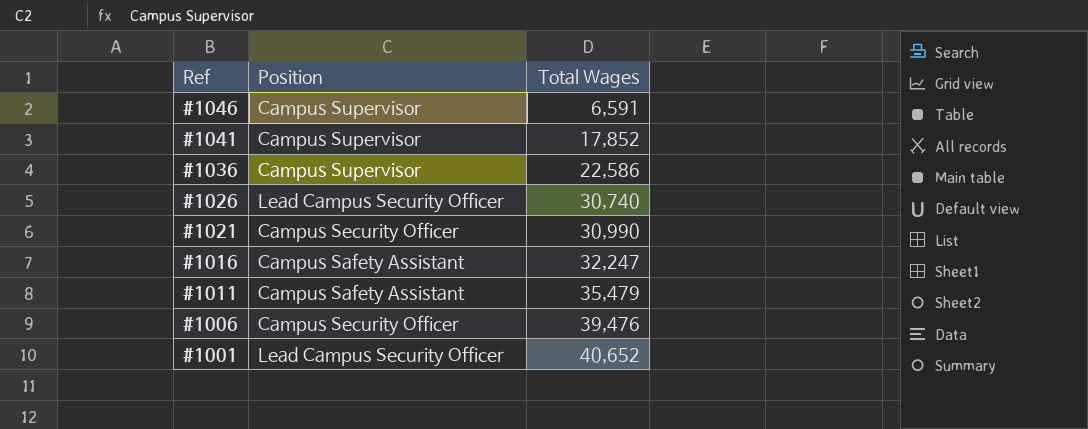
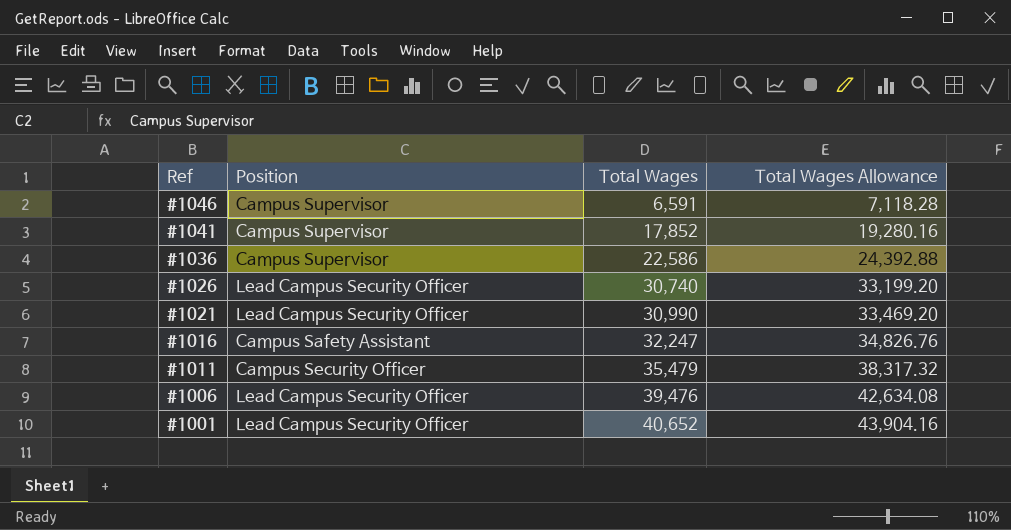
column Total Wages Allowance | formula: none -> [Total Wages] * 1.08
#1021 | Position: Campus Security Officer -> Lead Campus Security Officer
#1011 | Position: Campus Safety Assistant -> Campus Security Officer
#1006 | Position: Campus Security Officer -> Lead Campus Security Officer

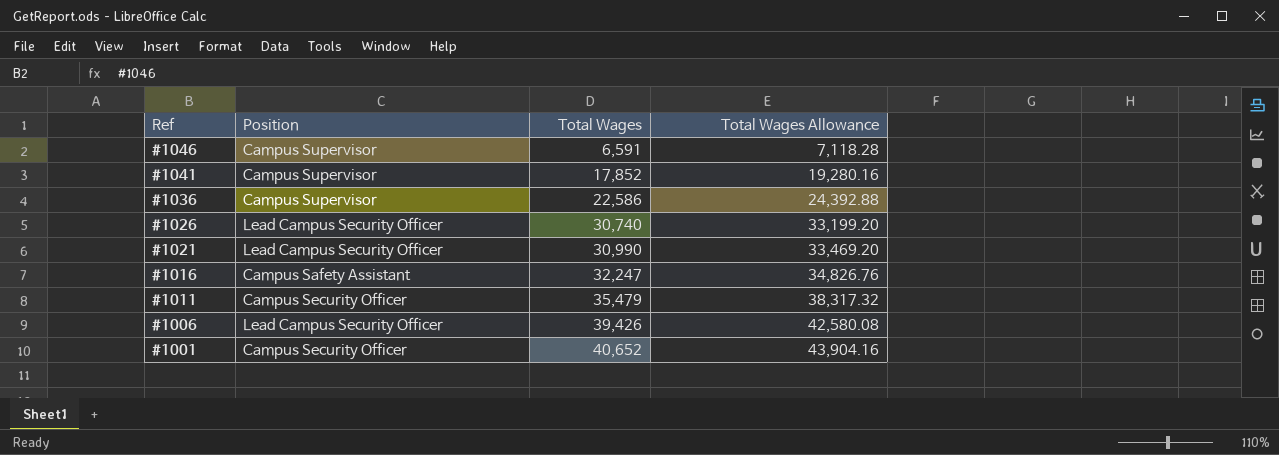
#1006 | Total Wages: 39,476 -> 39,426
#1006 | Total Wages Allowance: 42,634.08 -> 42,580.08
#1001 | Position: Lead Campus Security Officer -> Campus Security Officer

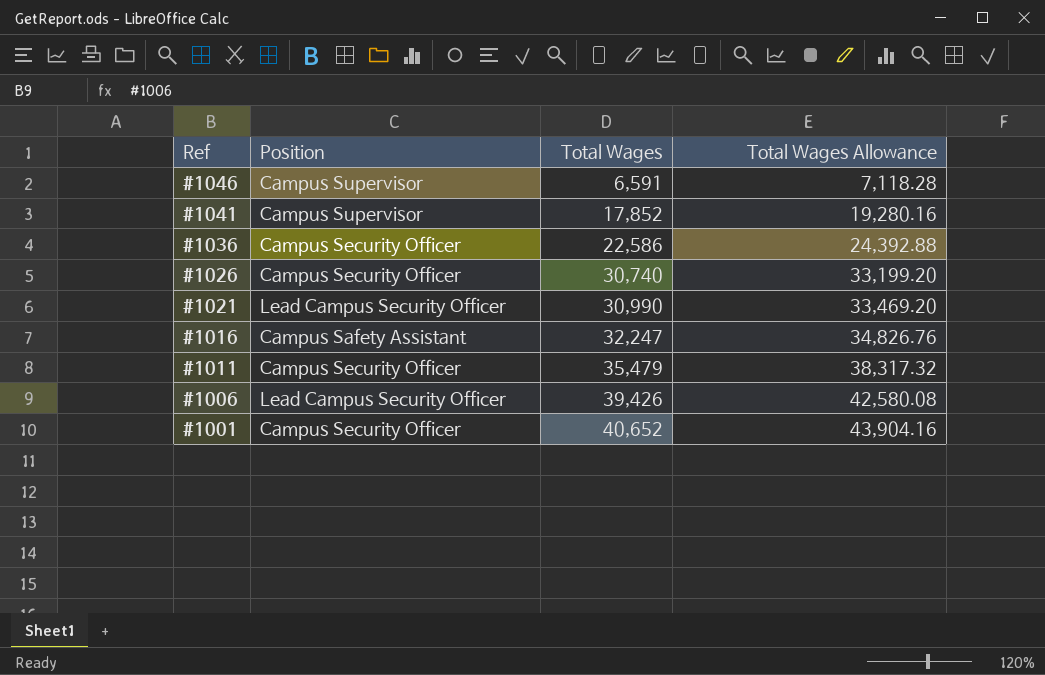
#1036 | Position: Campus Supervisor -> Campus Security Officer
#1026 | Position: Lead Campus Security Officer -> Campus Security Officer

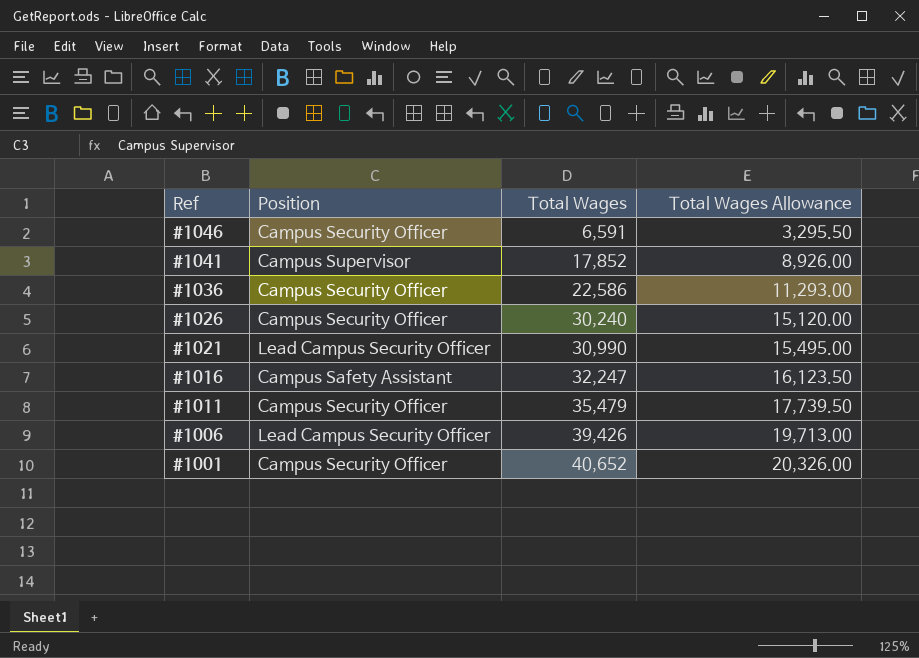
column Total Wages Allowance | formula: [Total Wages] * 1.08 -> [Total Wages] * 0.5
#1046 | Position: Campus Supervisor -> Campus Security Officer
#1026 | Total Wages: 30,740 -> 30,240

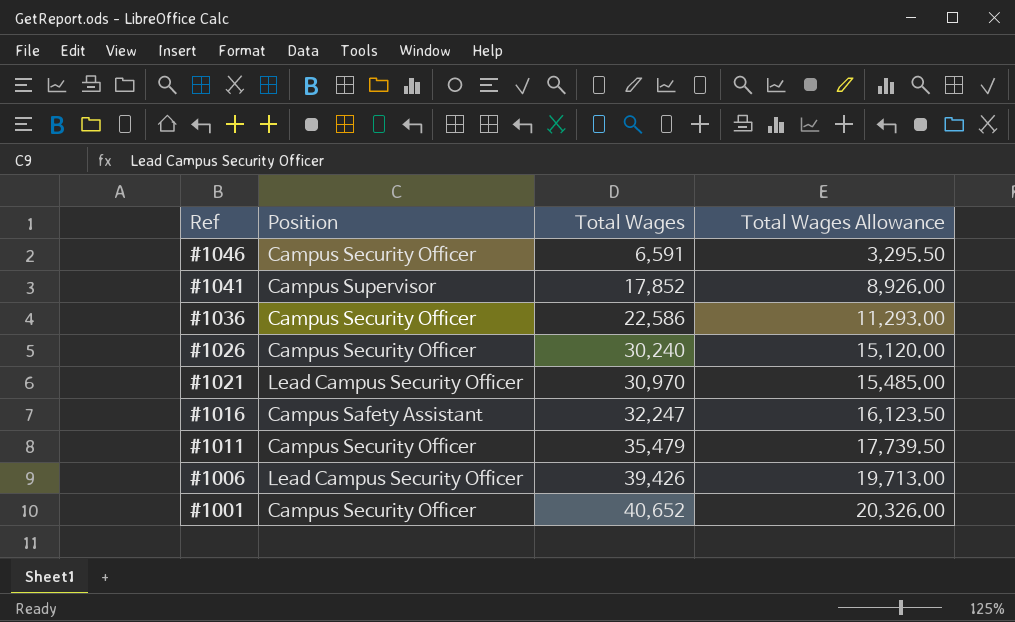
#1021 | Total Wages: 30,990 -> 30,970
#1021 | Total Wages Allowance: 15,495.00 -> 15,485.00

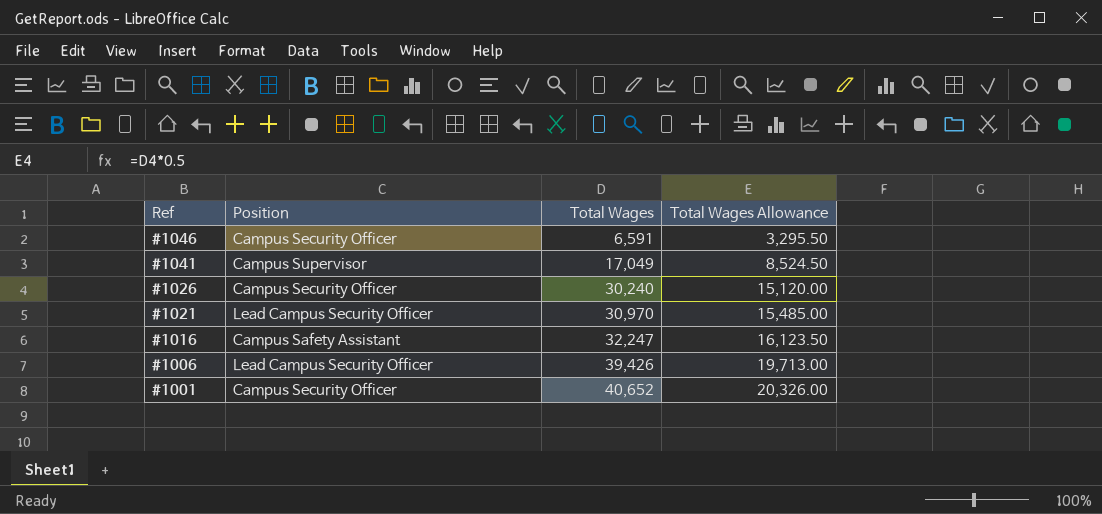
row #1036: Campus Security Officer | 22,586 | 11,293.00 -> none
row #1011: Campus Security Officer | 35,479 | 17,739.50 -> none
#1041 | Total Wages: 17,852 -> 17,049
#1041 | Total Wages Allowance: 8,926.00 -> 8,524.50

